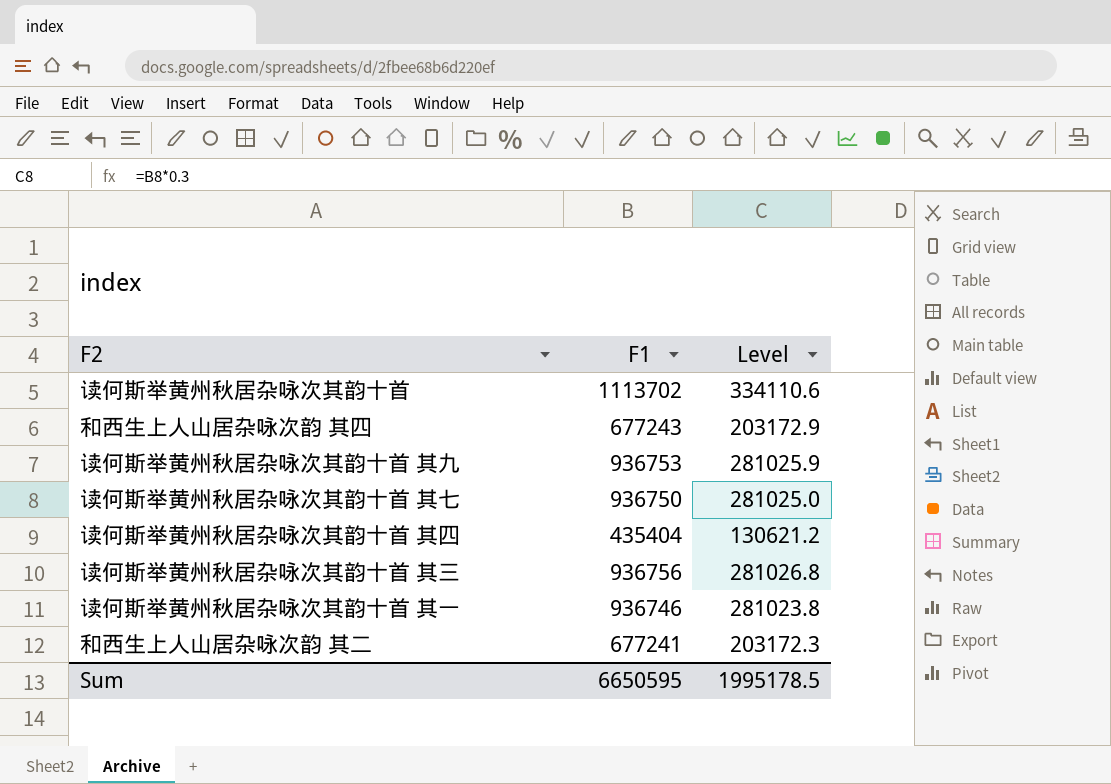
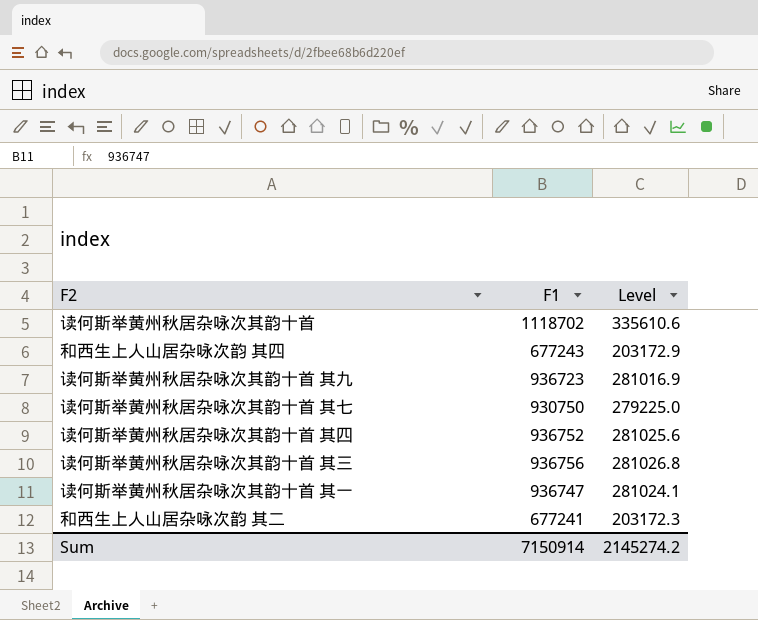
读何斯举黄州秋居杂咏次其韵十首 | F1: 1113702 -> 1118702
读何斯举黄州秋居杂咏次其韵十首 | Level: 334110.6 -> 335610.6
读何斯举黄州秋居杂咏次其韵十首 其九 | F1: 936753 -> 936723
读何斯举黄州秋居杂咏次其韵十首 其九 | Level: 281025.9 -> 281016.9
读何斯举黄州秋居杂咏次其韵十首 其七 | F1: 936750 -> 930750
读何斯举黄州秋居杂咏次其韵十首 其七 | Level: 281025.0 -> 279225.0
读何斯举黄州秋居杂咏次其韵十首 其四 | F1: 435404 -> 936752
读何斯举黄州秋居杂咏次其韵十首 其四 | Level: 130621.2 -> 281025.6
读何斯举黄州秋居杂咏次其韵十首 其一 | F1: 936746 -> 936747
读何斯举黄州秋居杂咏次其韵十首 其一 | Level: 281023.8 -> 281024.1
Sum | F1: 6650595 -> 7150914
Sum | Level: 1995178.5 -> 2145274.2

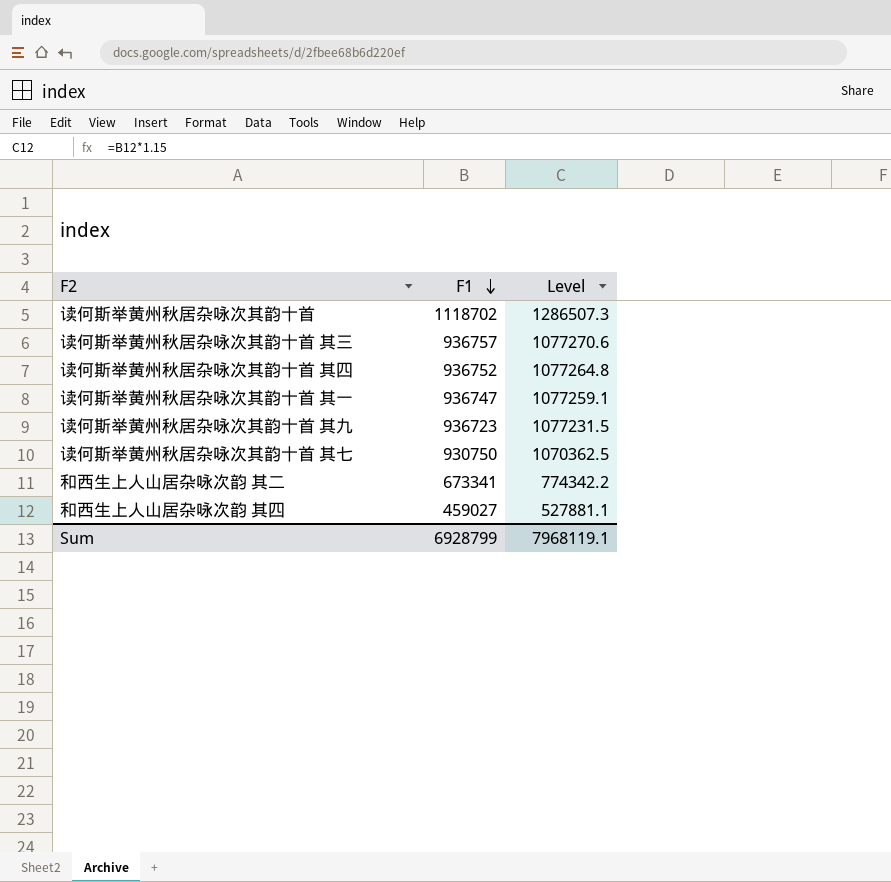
row order: none -> F1 descending
column Level | formula: [F1] * 0.3 -> [F1] * 1.15
读何斯举黄州秋居杂咏次其韵十首 其三 | F1: 936756 -> 936757
和西生上人山居杂咏次韵 其二 | F1: 677241 -> 673341
和西生上人山居杂咏次韵 其四 | F1: 677243 -> 459027
Sum | F1: 7150914 -> 6928799
Sum | Level: 2145274.2 -> 7968119.1

